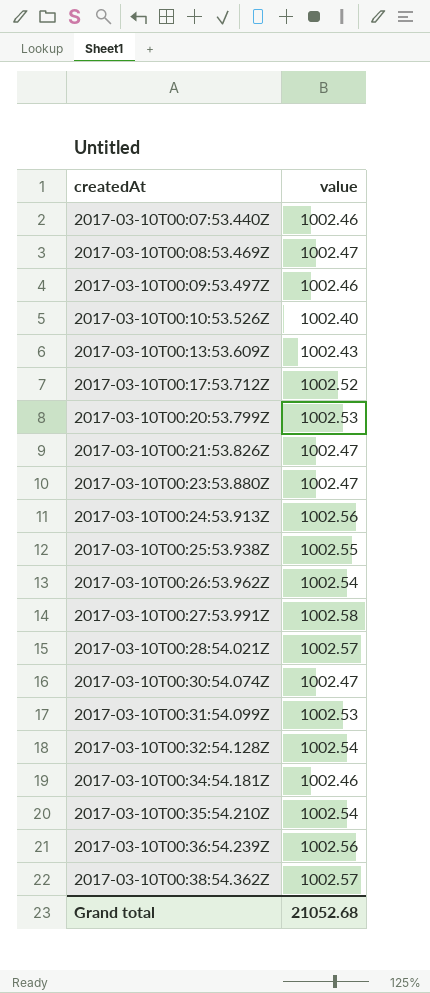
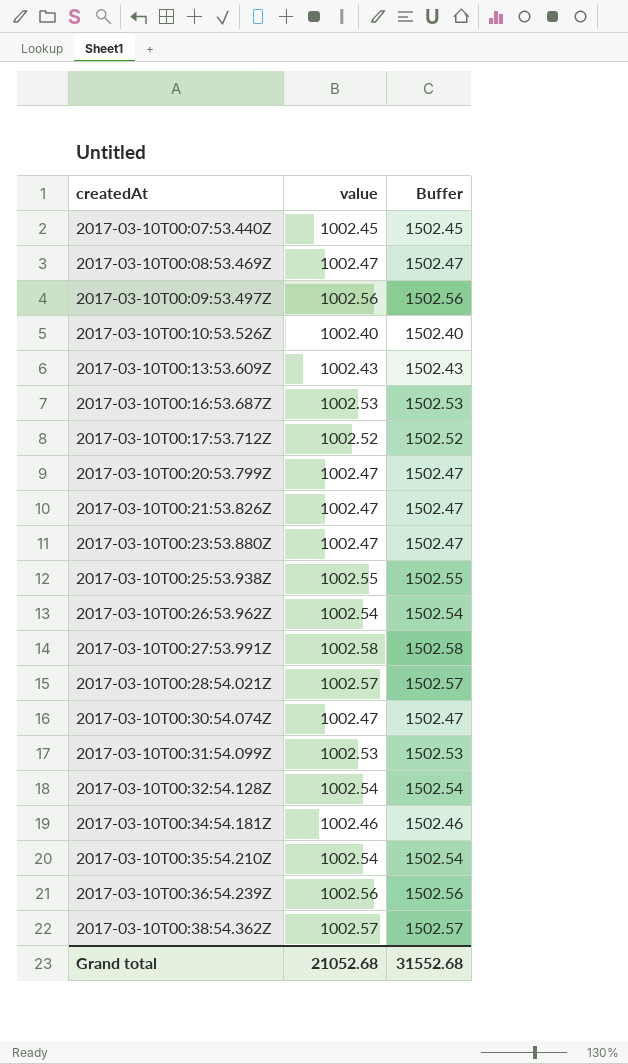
column Buffer | formula: none -> [value] + 500
row 2017-03-10T00:24:53.913Z: 1002.56 -> none
2017-03-10T00:07:53.440Z | value: 1002.46 -> 1002.45
2017-03-10T00:09:53.497Z | value: 1002.46 -> 1002.56
row 2017-03-10T00:16:53.687Z: none -> 1002.53 | 1502.53
2017-03-10T00:20:53.799Z | value: 1002.53 -> 1002.47

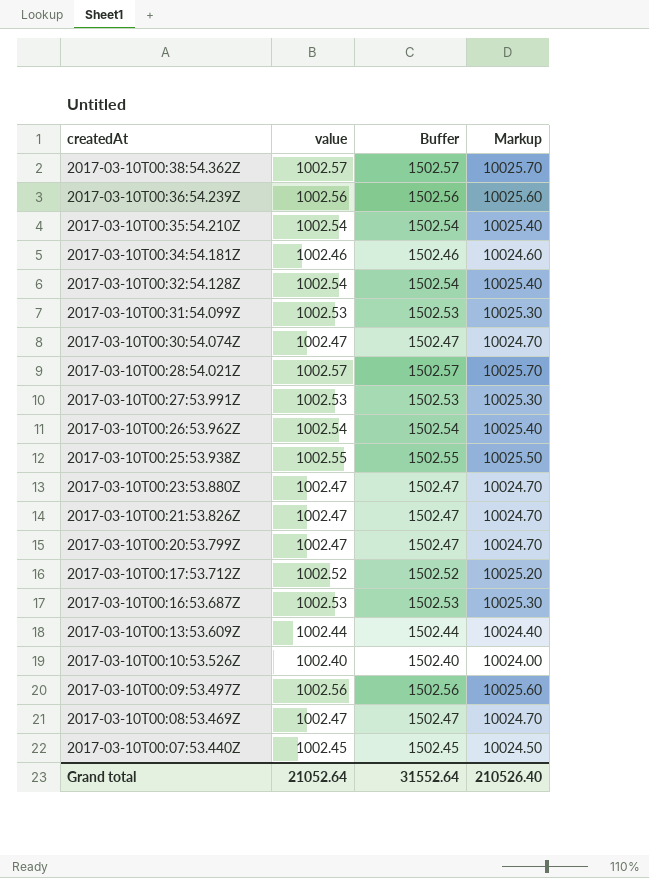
row order: createdAt ascending -> createdAt descending
column Markup | formula: none -> [value] * 10
2017-03-10T00:27:53.991Z | value: 1002.58 -> 1002.53
2017-03-10T00:27:53.991Z | Buffer: 1502.58 -> 1502.53
2017-03-10T00:13:53.609Z | value: 1002.43 -> 1002.44
2017-03-10T00:13:53.609Z | Buffer: 1502.43 -> 1502.44
Grand total | value: 21052.68 -> 21052.64
Grand total | Buffer: 31552.68 -> 31552.64

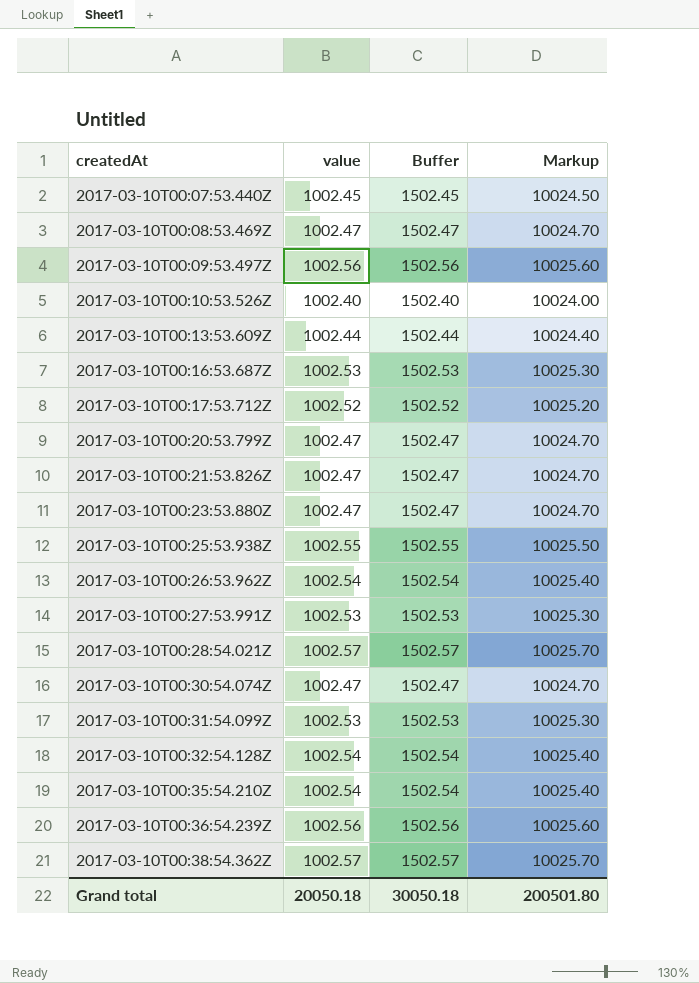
row order: createdAt descending -> createdAt ascending
row 2017-03-10T00:34:54.181Z: 1002.46 | 1502.46 | 10024.60 -> none
Grand total | value: 21052.64 -> 20050.18
Grand total | Buffer: 31552.64 -> 30050.18
Grand total | Markup: 210526.40 -> 200501.80

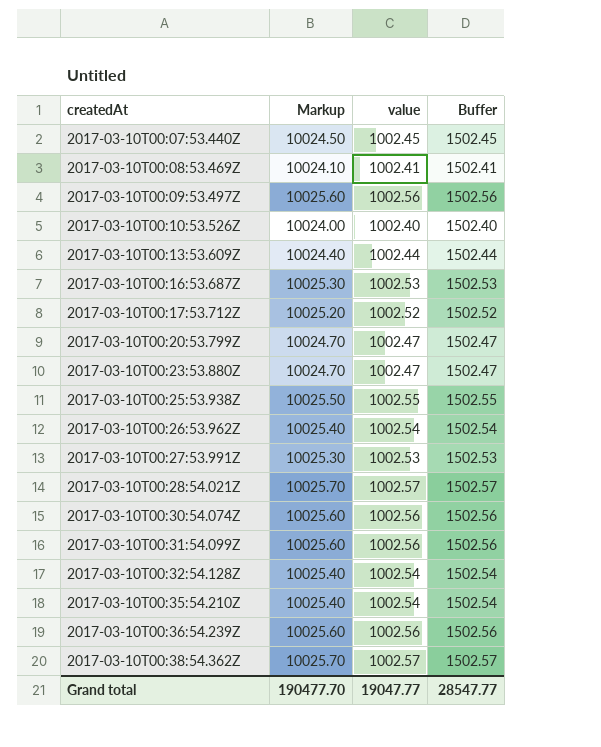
column Markup | position: 4 -> 2
row 2017-03-10T00:21:53.826Z: 1002.47 | 1502.47 | 10024.70 -> none
2017-03-10T00:08:53.469Z | Markup: 10024.70 -> 10024.10
2017-03-10T00:08:53.469Z | value: 1002.47 -> 1002.41
2017-03-10T00:08:53.469Z | Buffer: 1502.47 -> 1502.41
2017-03-10T00:30:54.074Z | Markup: 10024.70 -> 10025.60
2017-03-10T00:30:54.074Z | value: 1002.47 -> 1002.56
2017-03-10T00:30:54.074Z | Buffer: 1502.47 -> 1502.56
2017-03-10T00:31:54.099Z | Markup: 10025.30 -> 10025.60
2017-03-10T00:31:54.099Z | value: 1002.53 -> 1002.56
2017-03-10T00:31:54.099Z | Buffer: 1502.53 -> 1502.56
Grand total | Markup: 200501.80 -> 190477.70
Grand total | value: 20050.18 -> 19047.77
Grand total | Buffer: 30050.18 -> 28547.77

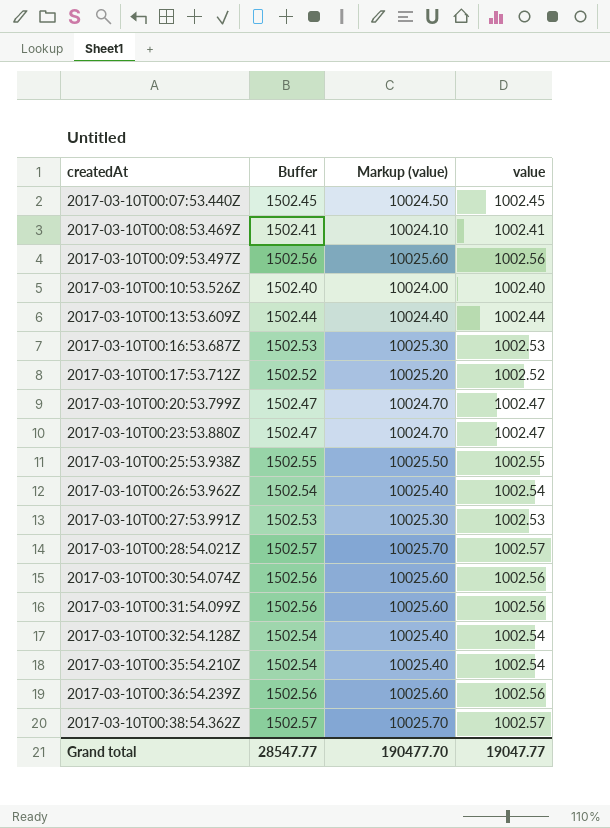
column Buffer | position: 4 -> 2
column name: Markup -> Markup (value)

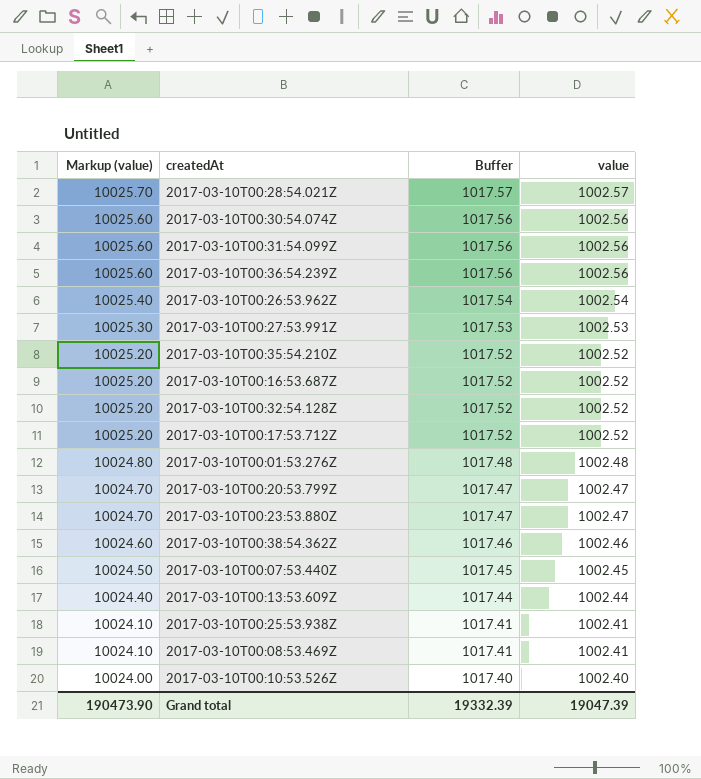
row order: createdAt ascending -> Markup (value) descending
column Markup (value) | position: 3 -> 1
column Buffer | formula: [value] + 500 -> [value] + 15
row 2017-03-10T00:09:53.497Z: 1502.56 | 10025.60 | 1002.56 -> none
2017-03-10T00:35:54.210Z | Markup (value): 10025.40 -> 10025.20
2017-03-10T00:35:54.210Z | value: 1002.54 -> 1002.52
2017-03-10T00:16:53.687Z | Markup (value): 10025.30 -> 10025.20
2017-03-10T00:16:53.687Z | value: 1002.53 -> 1002.52
2017-03-10T00:32:54.128Z | Markup (value): 10025.40 -> 10025.20
2017-03-10T00:32:54.128Z | value: 1002.54 -> 1002.52
row 2017-03-10T00:01:53.276Z: none -> 10024.80 | 1017.48 | 1002.48
2017-03-10T00:38:54.362Z | Markup (value): 10025.70 -> 10024.60
2017-03-10T00:38:54.362Z | value: 1002.57 -> 1002.46
2017-03-10T00:25:53.938Z | Markup (value): 10025.50 -> 10024.10
2017-03-10T00:25:53.938Z | value: 1002.55 -> 1002.41
Grand total | Markup (value): 190477.70 -> 190473.90
Grand total | Buffer: 28547.77 -> 19332.39
Grand total | value: 19047.77 -> 19047.39

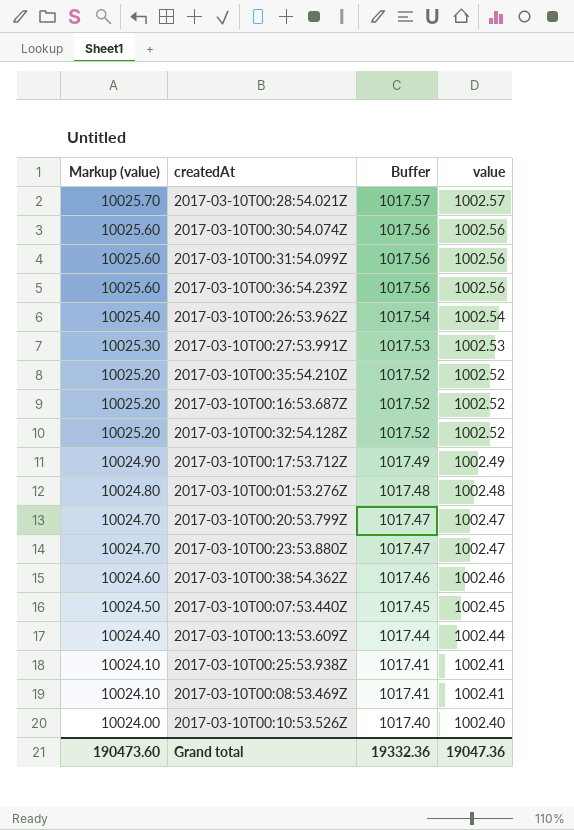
2017-03-10T00:17:53.712Z | Markup (value): 10025.20 -> 10024.90
2017-03-10T00:17:53.712Z | Buffer: 1017.52 -> 1017.49
2017-03-10T00:17:53.712Z | value: 1002.52 -> 1002.49
Grand total | Markup (value): 190473.90 -> 190473.60
Grand total | Buffer: 19332.39 -> 19332.36
Grand total | value: 19047.39 -> 19047.36

